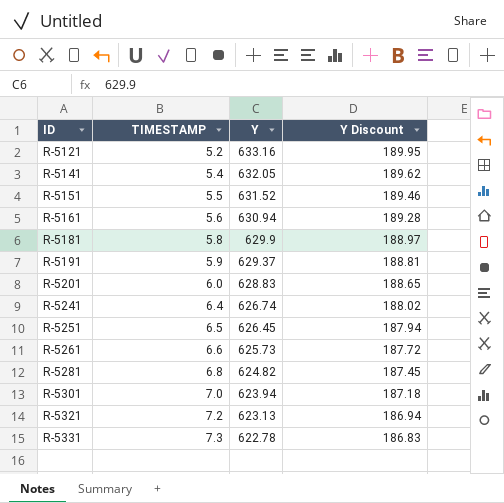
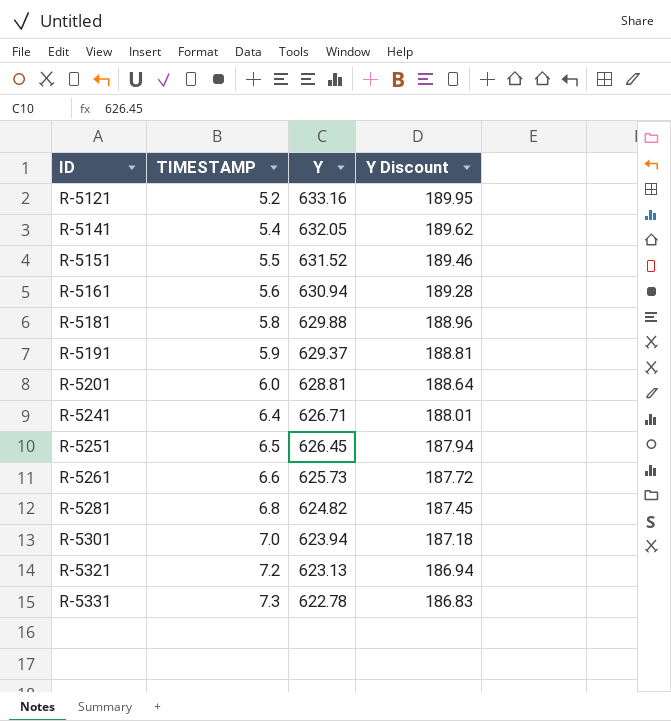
R-5181 | Y: 629.9 -> 629.88
R-5181 | Y Discount: 188.97 -> 188.96
R-5201 | Y: 628.83 -> 628.81
R-5201 | Y Discount: 188.65 -> 188.64
R-5241 | Y: 626.74 -> 626.71
R-5241 | Y Discount: 188.02 -> 188.01

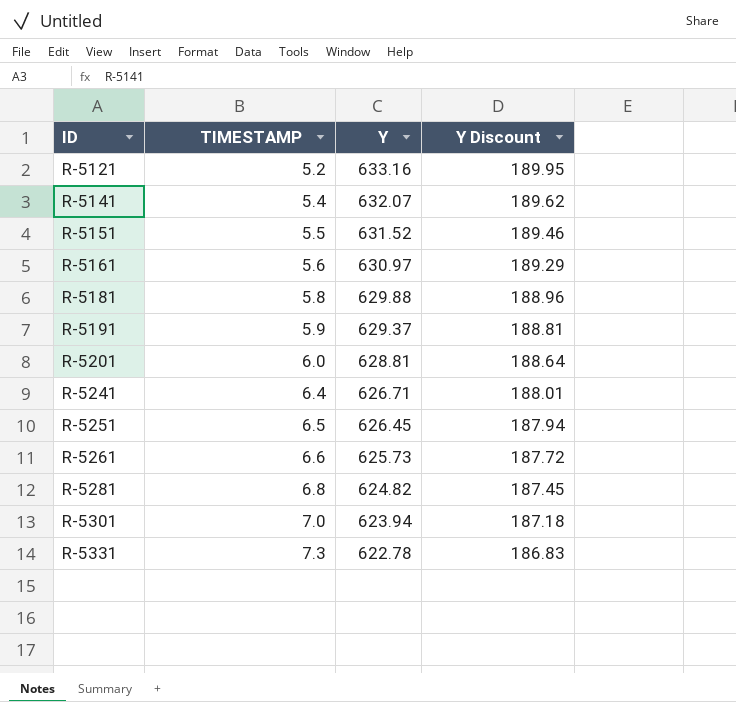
row R-5321: 7.2 | 623.13 | 186.94 -> none
R-5141 | Y: 632.05 -> 632.07
R-5161 | Y: 630.94 -> 630.97
R-5161 | Y Discount: 189.28 -> 189.29

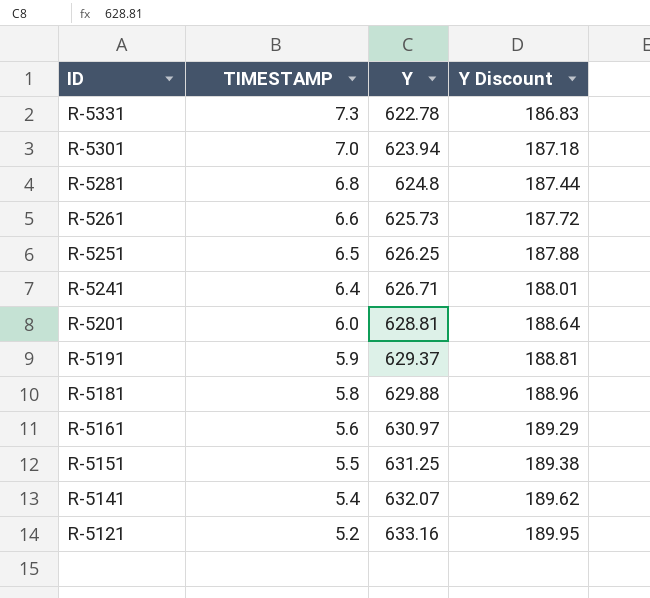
row order: ID ascending -> ID descending
R-5281 | Y: 624.82 -> 624.8
R-5281 | Y Discount: 187.45 -> 187.44
R-5251 | Y: 626.45 -> 626.25
R-5251 | Y Discount: 187.94 -> 187.88
R-5151 | Y: 631.52 -> 631.25
R-5151 | Y Discount: 189.46 -> 189.38

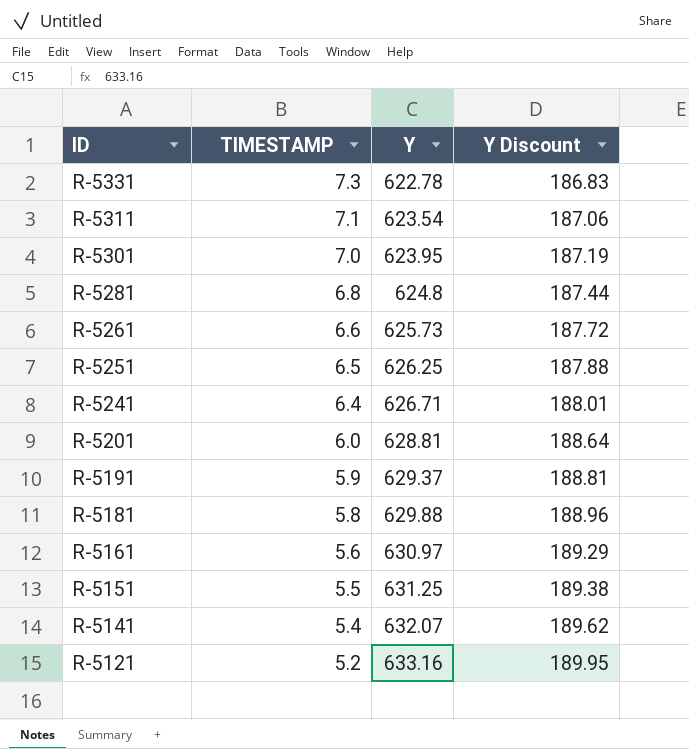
row R-5311: none -> 7.1 | 623.54 | 187.06
R-5301 | Y: 623.94 -> 623.95
R-5301 | Y Discount: 187.18 -> 187.19

